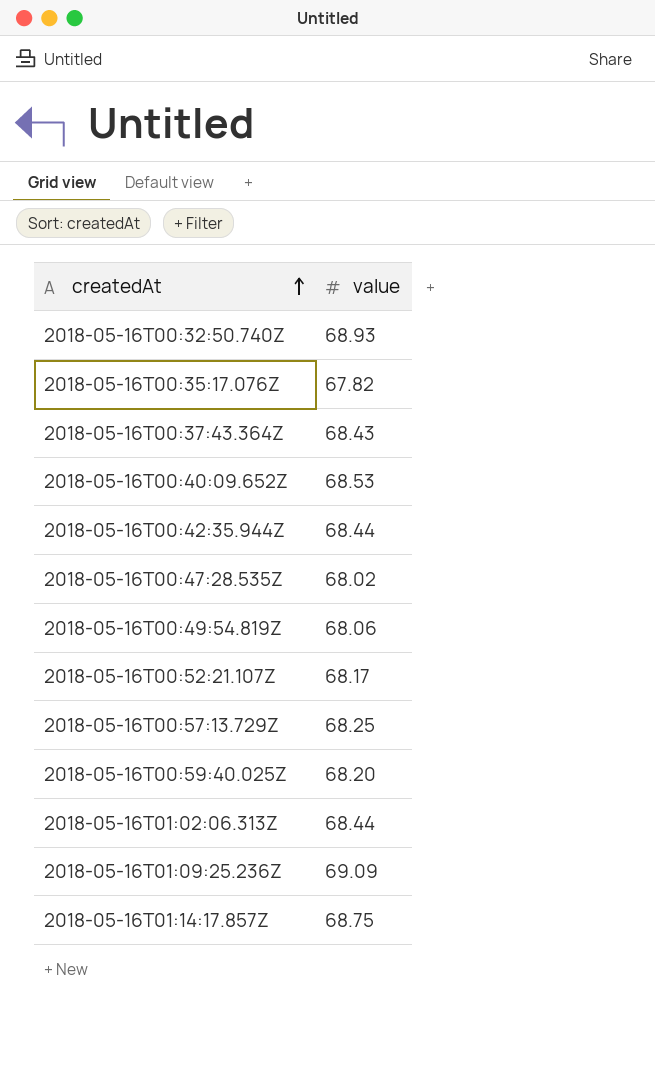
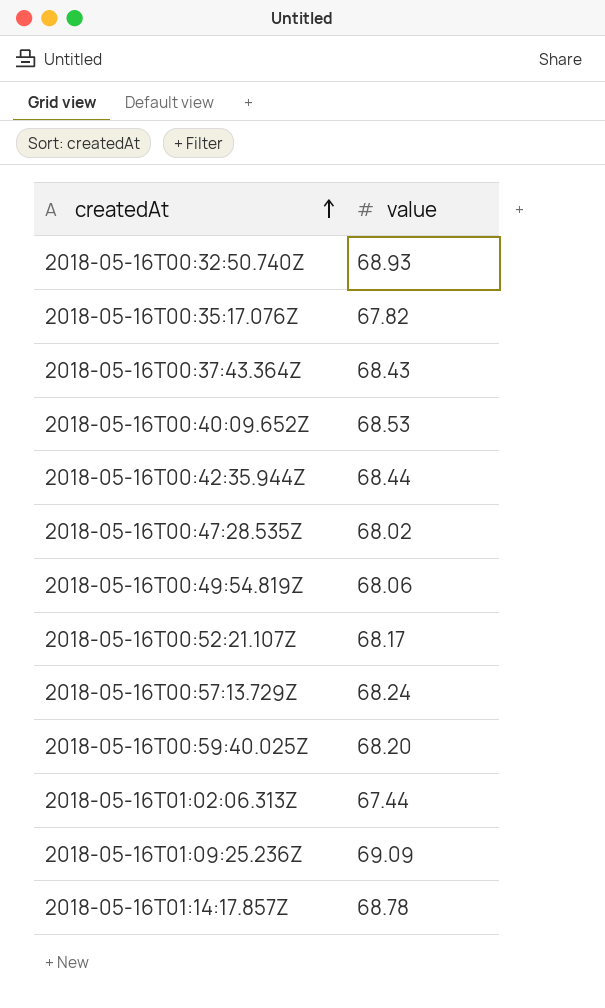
2018-05-16T00:57:13.729Z | value: 68.25 -> 68.24
2018-05-16T01:02:06.313Z | value: 68.44 -> 67.44
2018-05-16T01:14:17.857Z | value: 68.75 -> 68.78

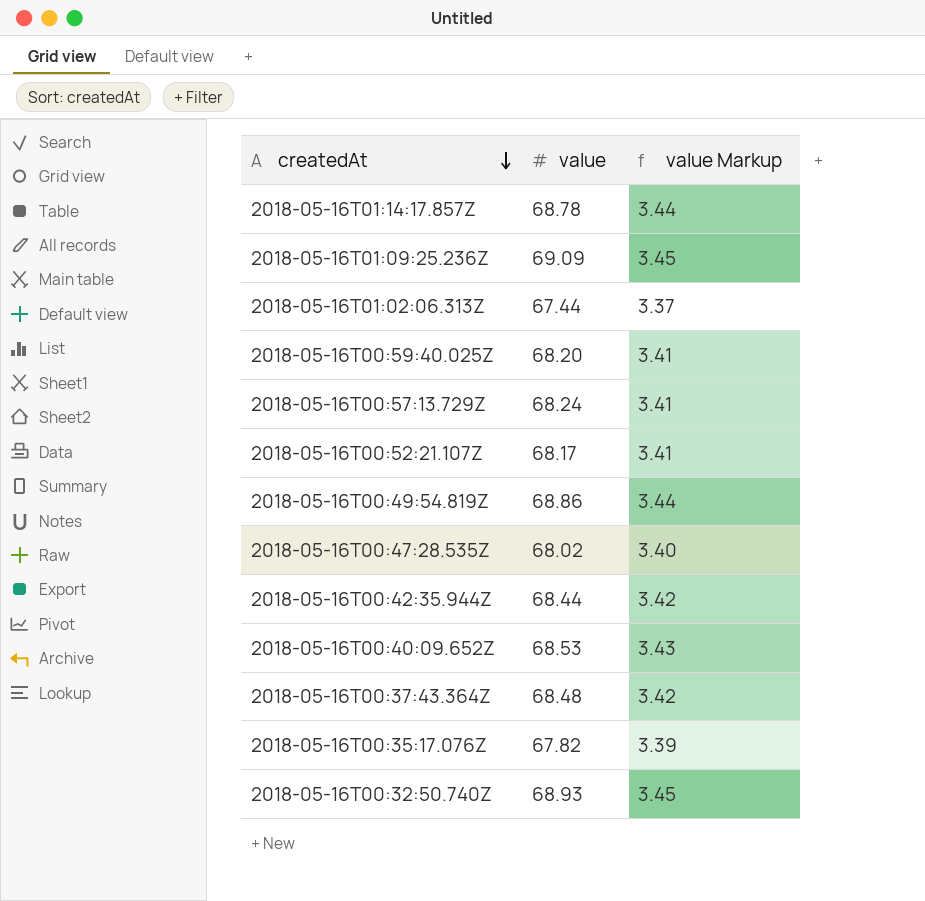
row order: createdAt ascending -> createdAt descending
column value Markup | formula: none -> [value] * 0.05
2018-05-16T00:49:54.819Z | value: 68.06 -> 68.86
2018-05-16T00:37:43.364Z | value: 68.43 -> 68.48

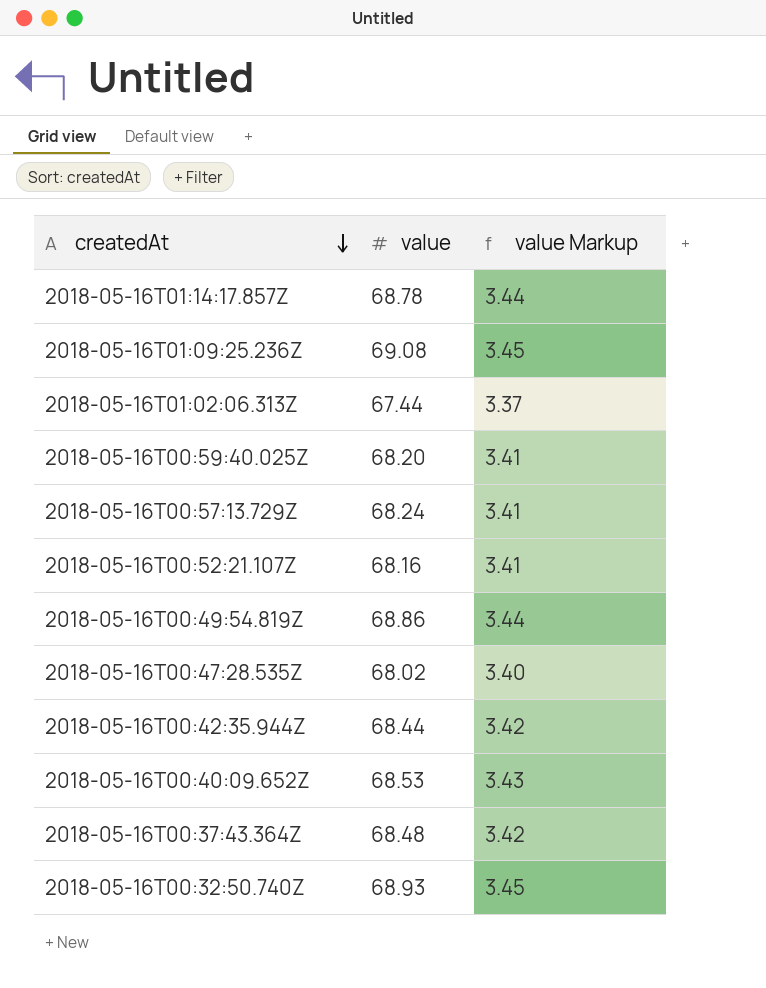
row 2018-05-16T00:35:17.076Z: 67.82 | 3.39 -> none
2018-05-16T01:09:25.236Z | value: 69.09 -> 69.08
2018-05-16T00:52:21.107Z | value: 68.17 -> 68.16

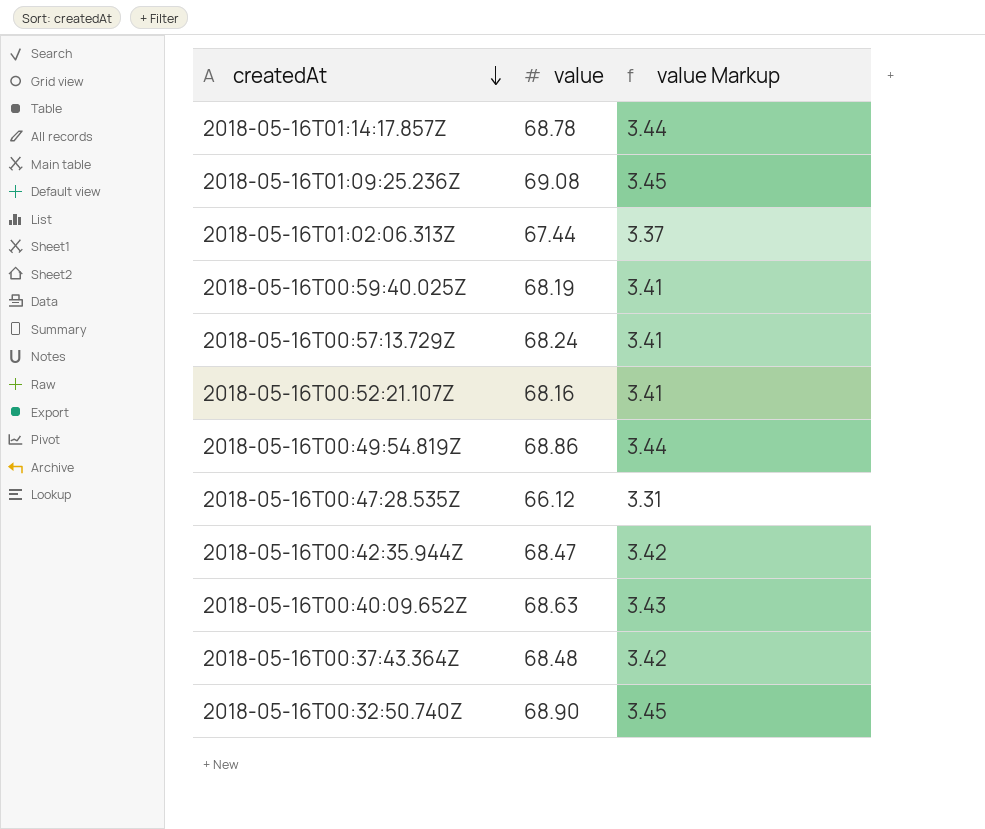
2018-05-16T00:59:40.025Z | value: 68.20 -> 68.19
2018-05-16T00:47:28.535Z | value: 68.02 -> 66.12
2018-05-16T00:47:28.535Z | value Markup: 3.40 -> 3.31
2018-05-16T00:42:35.944Z | value: 68.44 -> 68.47
2018-05-16T00:40:09.652Z | value: 68.53 -> 68.63
2018-05-16T00:32:50.740Z | value: 68.93 -> 68.90

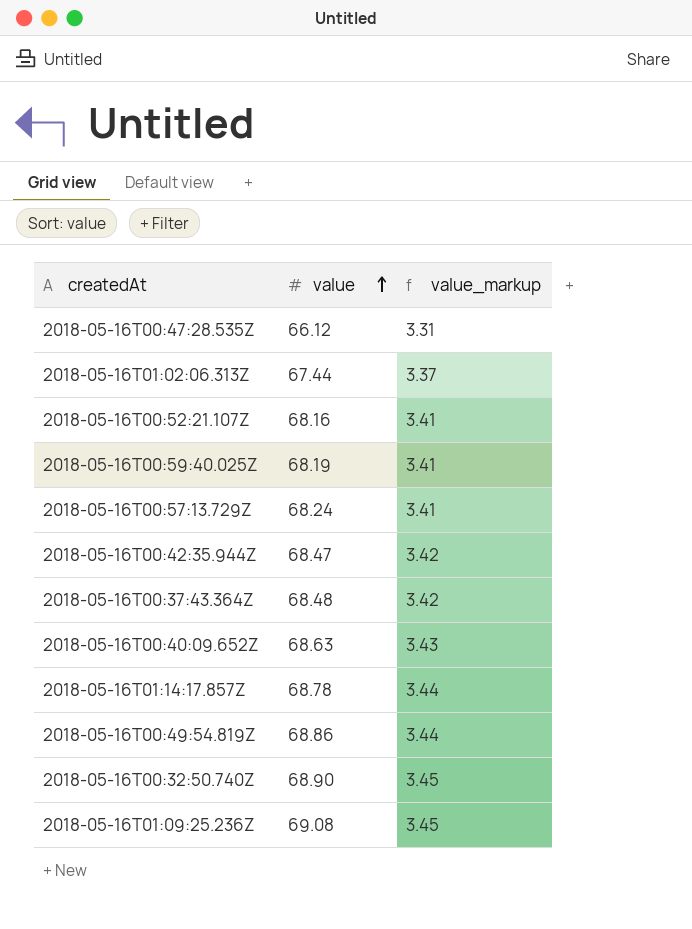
row order: createdAt descending -> value ascending
column name: value Markup -> value_markup

